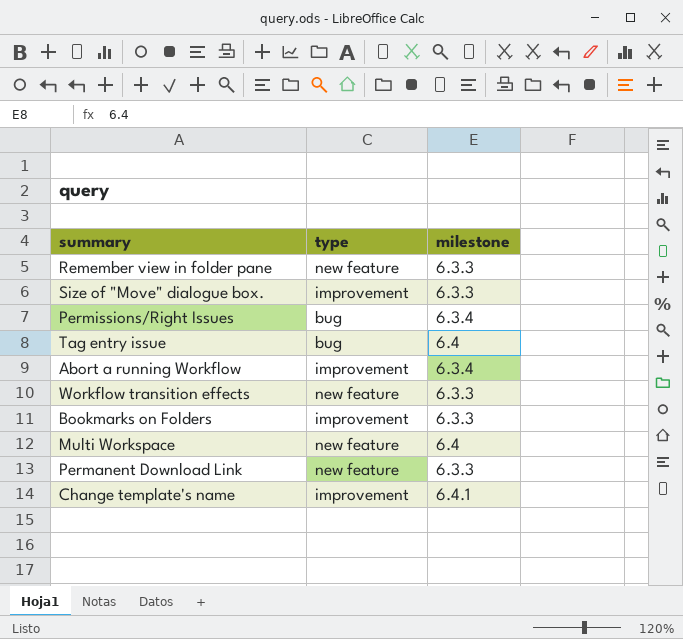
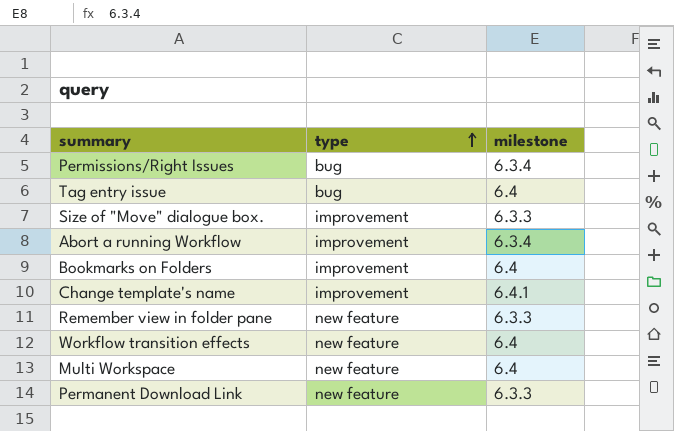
row order: none -> type ascending
Bookmarks on Folders | milestone: 6.3.3 -> 6.4
Workflow transition effects | milestone: 6.3.3 -> 6.4

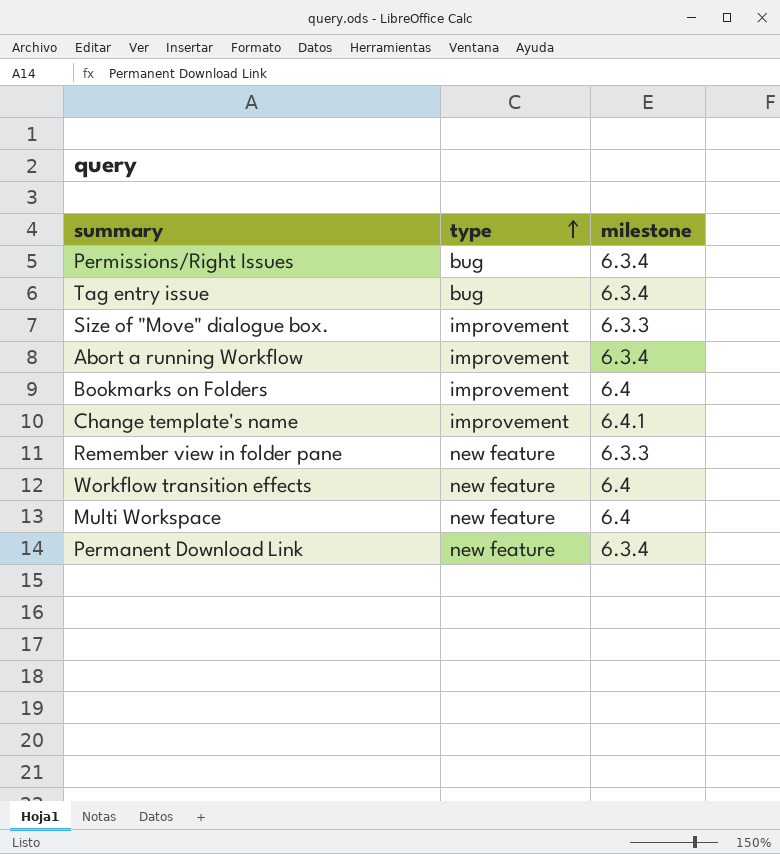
Tag entry issue | milestone: 6.4 -> 6.3.4
Permanent Download Link | milestone: 6.3.3 -> 6.3.4

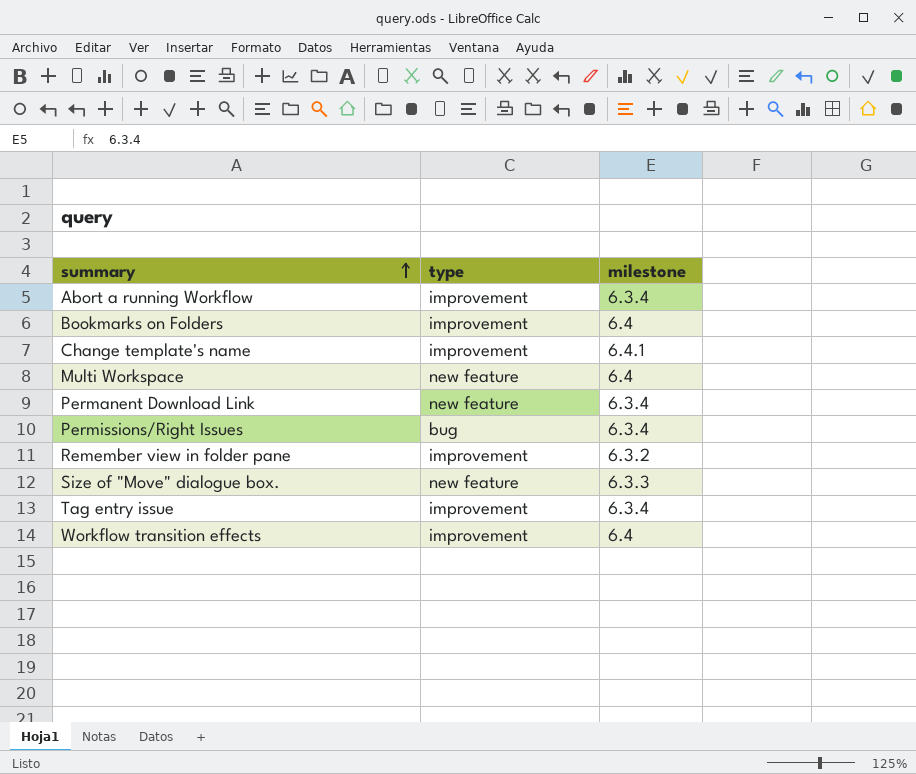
row order: type ascending -> summary ascending
Remember view in folder pane | type: new feature -> improvement
Remember view in folder pane | milestone: 6.3.3 -> 6.3.2
Size of "Move" dialogue box. | type: improvement -> new feature
Tag entry issue | type: bug -> improvement
Workflow transition effects | type: new feature -> improvement

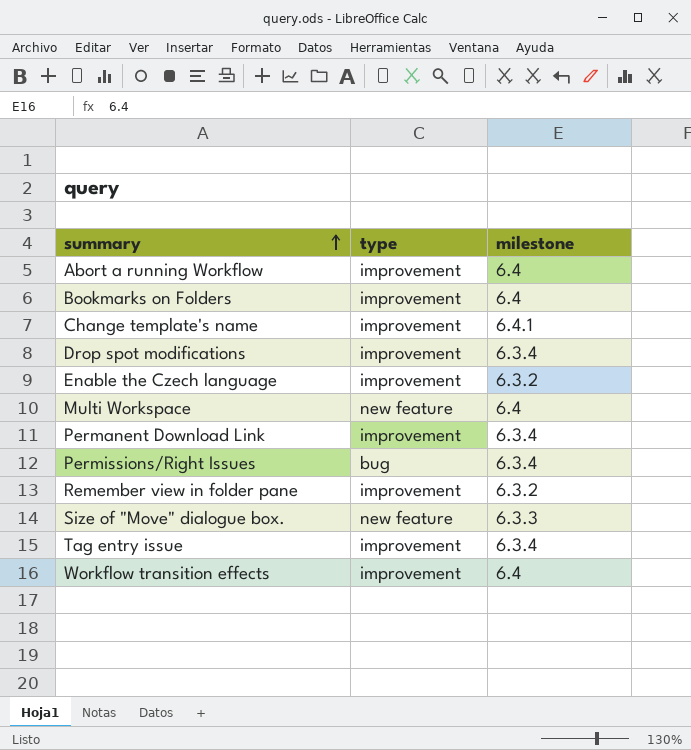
Abort a running Workflow | milestone: 6.3.4 -> 6.4
row Drop spot modifications: none -> improvement | 6.3.4
row Enable the Czech language: none -> improvement | 6.3.2
Permanent Download Link | type: new feature -> improvement

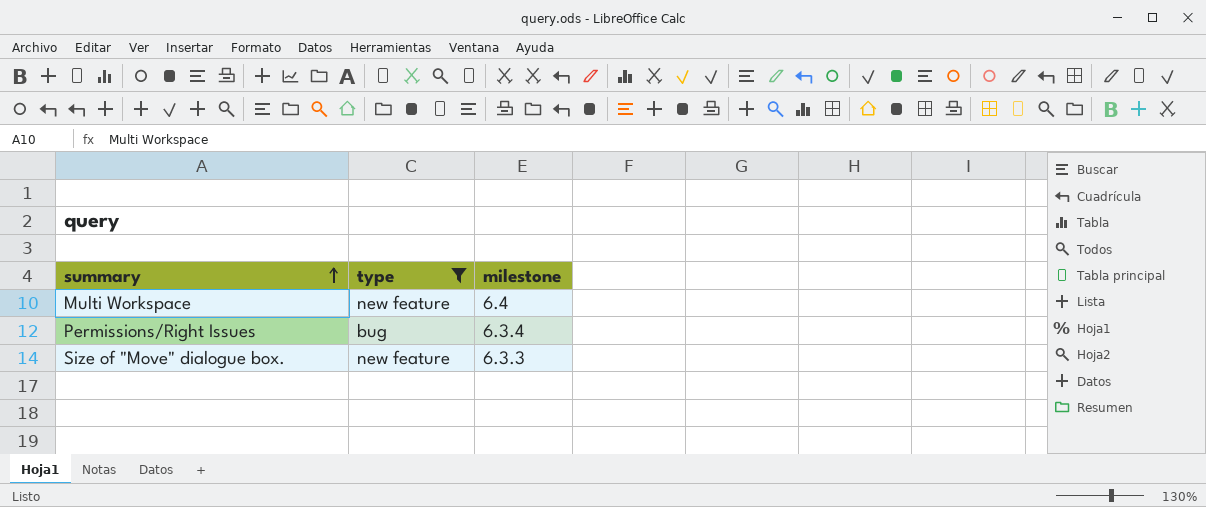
filter: none -> type != improvement

